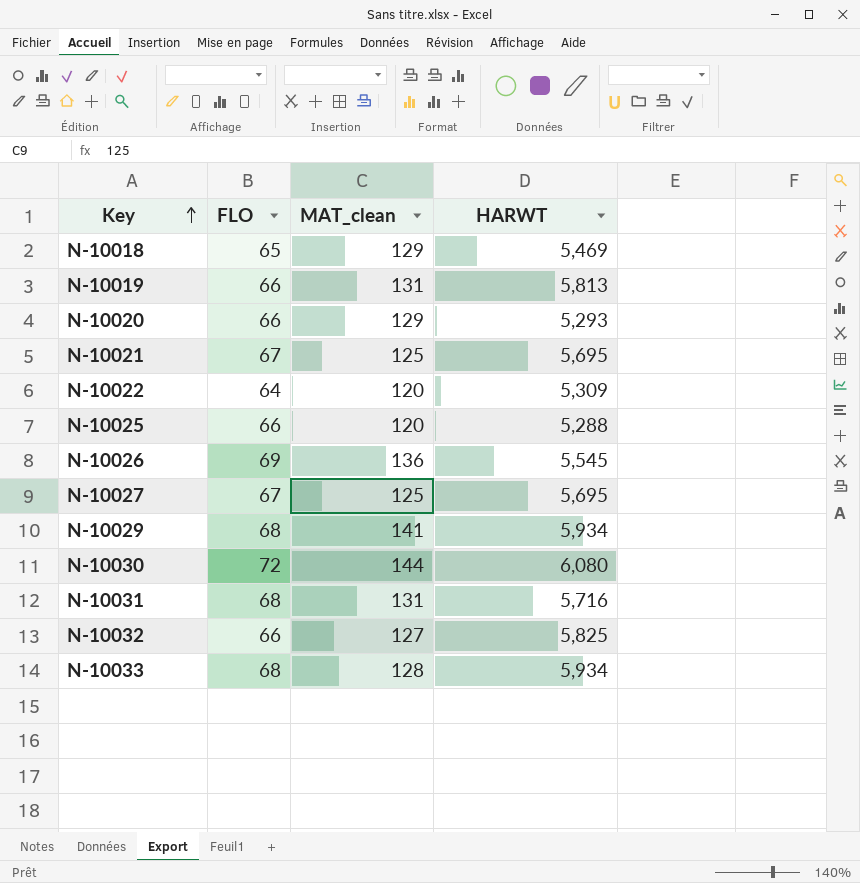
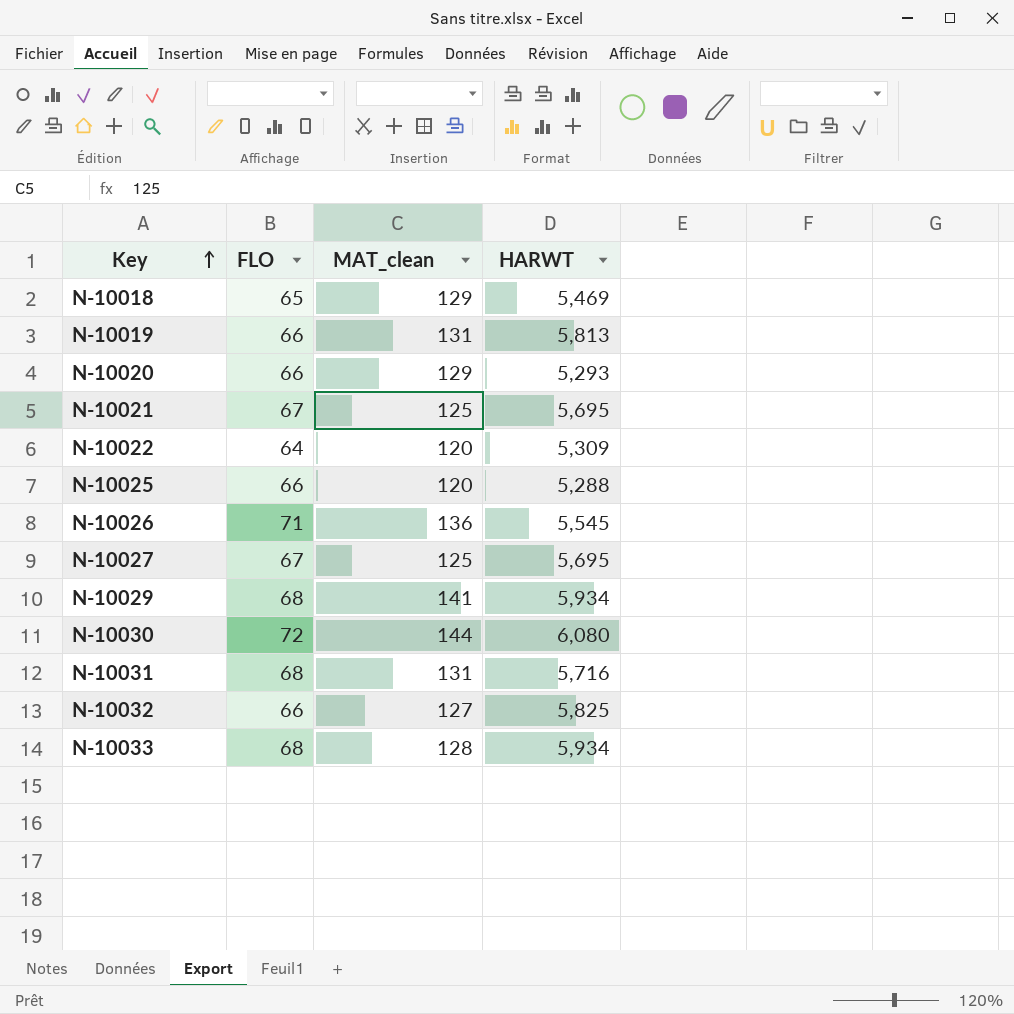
N-10026 | FLO: 69 -> 71

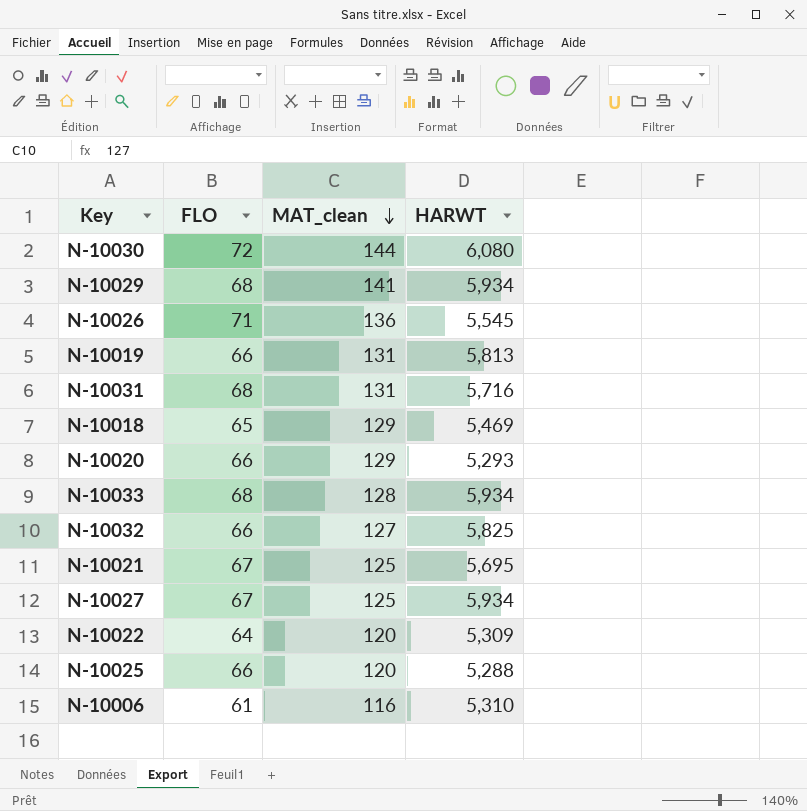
row order: Key ascending -> MAT_clean descending
N-10027 | HARWT: 5,695 -> 5,934
row N-10006: none -> 61 | 116 | 5,310

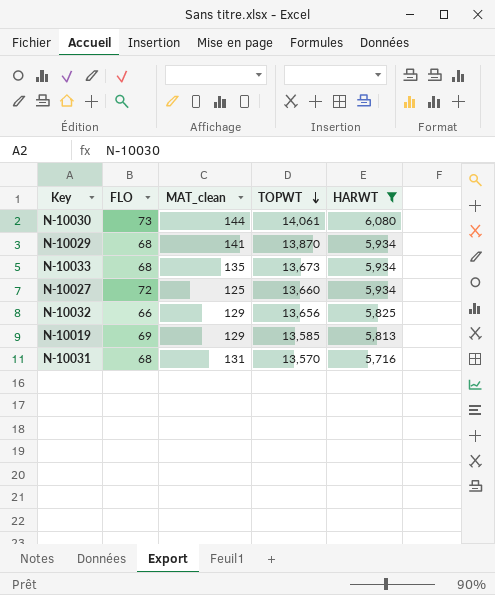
filter: none -> HARWT >= 5,716
row order: MAT_clean descending -> TOPWT descending
column TOPWT | position: none -> 4
N-10030 | FLO: 72 -> 73
N-10033 | MAT_clean: 128 -> 135
N-10027 | FLO: 67 -> 72
N-10032 | MAT_clean: 127 -> 129
N-10019 | FLO: 66 -> 69
N-10019 | MAT_clean: 131 -> 129

